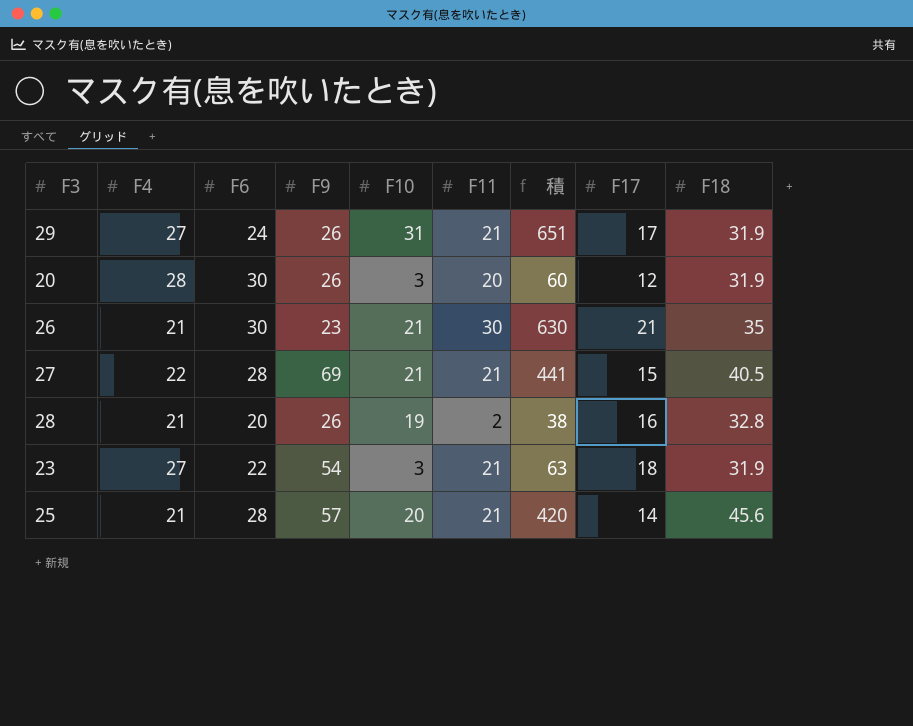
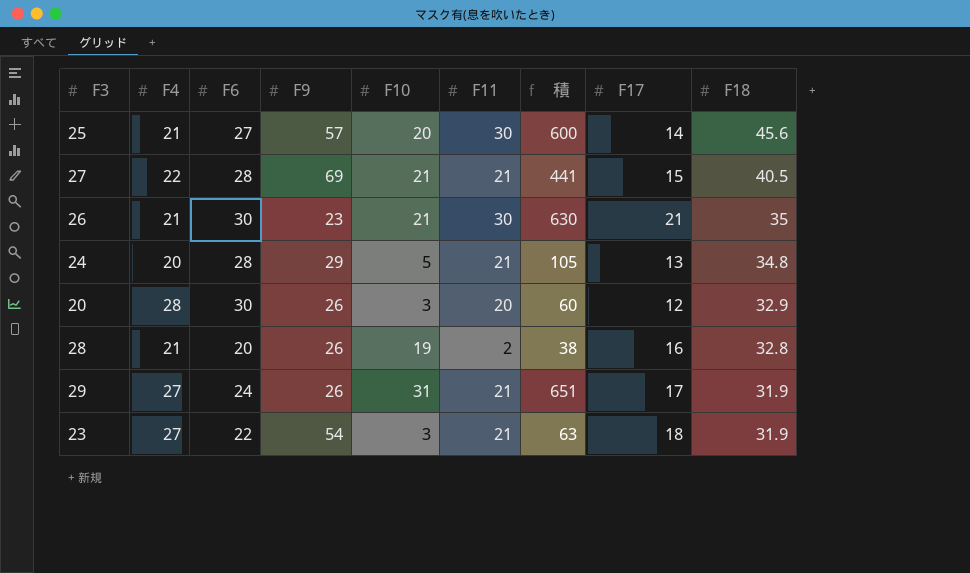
row order: none -> F18 descending
25 | F6: 28 -> 27
25 | F11: 21 -> 30
25 | 積: 420 -> 600
row 24: none -> 20 | 28 | 29 | 5 | 21 | 105 | 13 | 34.8
20 | F18: 31.9 -> 32.9

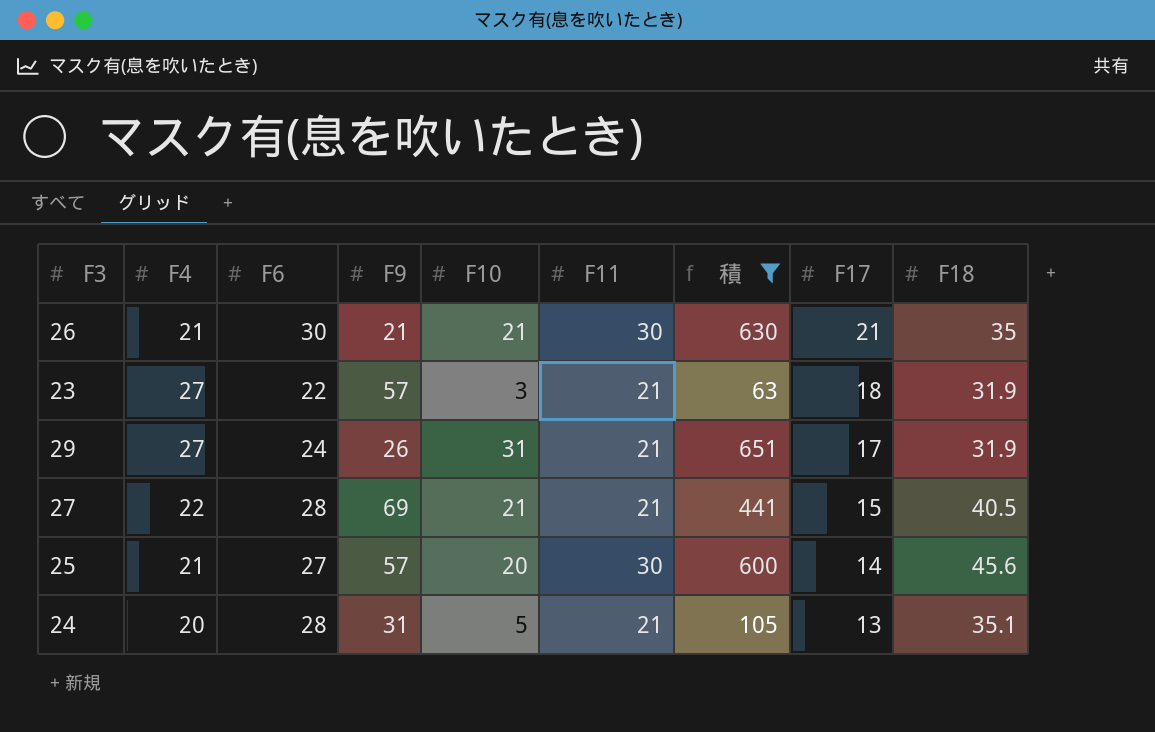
filter: none -> 積 >= 63
row order: F18 descending -> F17 descending
26 | F9: 23 -> 21
23 | F9: 54 -> 57
24 | F9: 29 -> 31
24 | F18: 34.8 -> 35.1

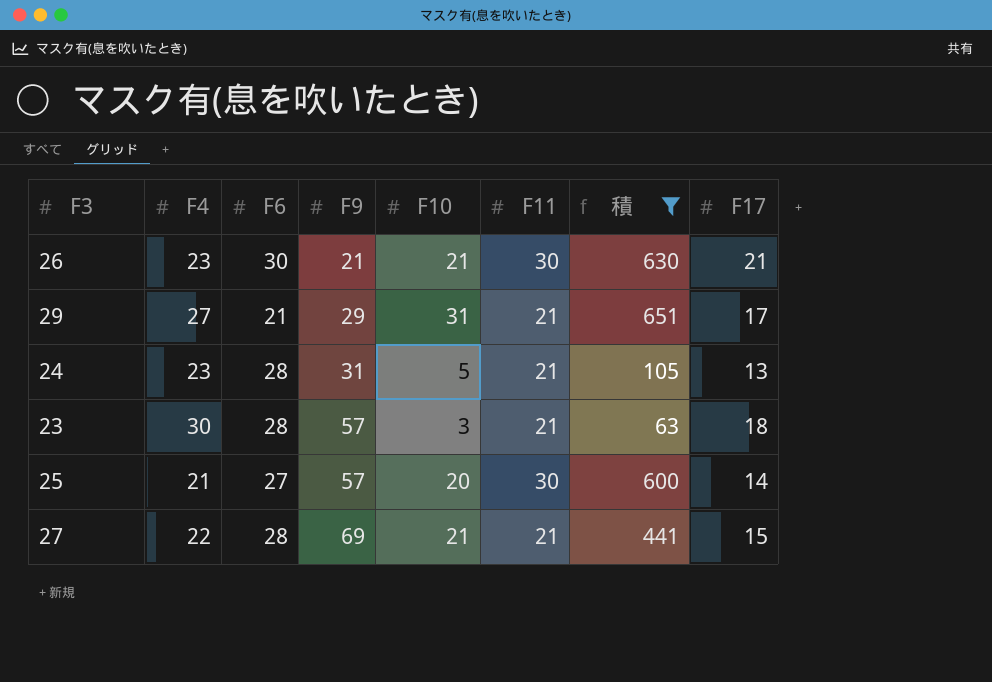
row order: F17 descending -> F9 ascending
column F18 | position: 9 -> none
26 | F4: 21 -> 23
29 | F6: 24 -> 21
29 | F9: 26 -> 29
24 | F4: 20 -> 23
23 | F4: 27 -> 30
23 | F6: 22 -> 28

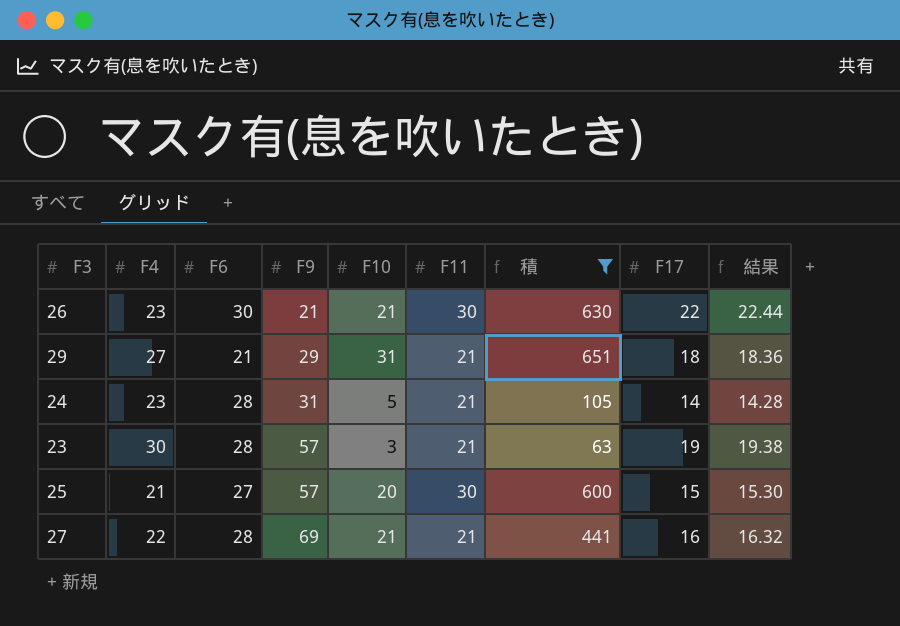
column 結果 | formula: none -> [F17] * 1.02
26 | F17: 21 -> 22
29 | F17: 17 -> 18
24 | F17: 13 -> 14
23 | F17: 18 -> 19
25 | F17: 14 -> 15
27 | F17: 15 -> 16

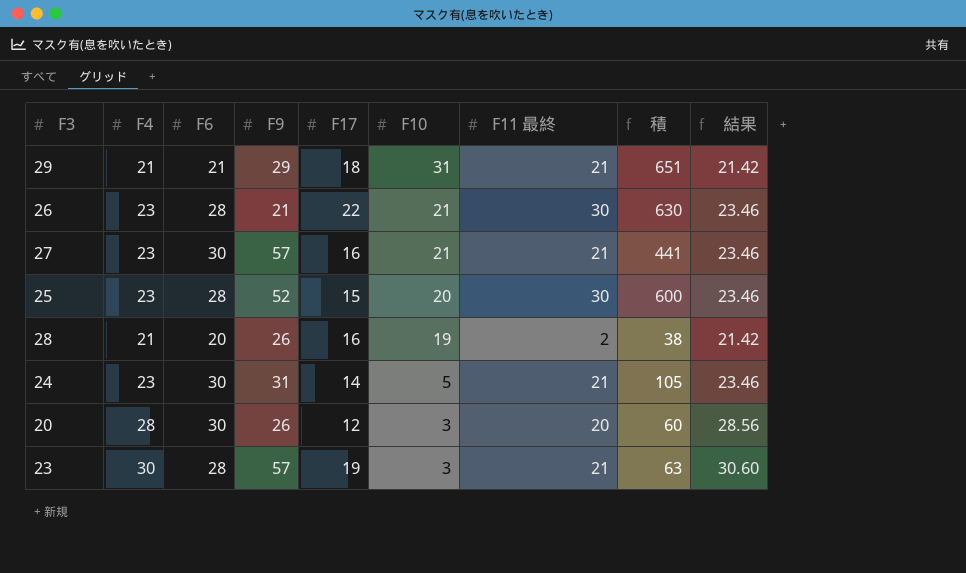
filter: 積 >= 63 -> none
row order: F9 ascending -> F10 descending
column F17 | position: 8 -> 5
column name: F11 -> F11 最終
column 結果 | formula: [F17] * 1.02 -> [F4] * 1.02
29 | F4: 27 -> 21
26 | F6: 30 -> 28
27 | F4: 22 -> 23
27 | F6: 28 -> 30
27 | F9: 69 -> 57
25 | F4: 21 -> 23
25 | F6: 27 -> 28
25 | F9: 57 -> 52
24 | F6: 28 -> 30

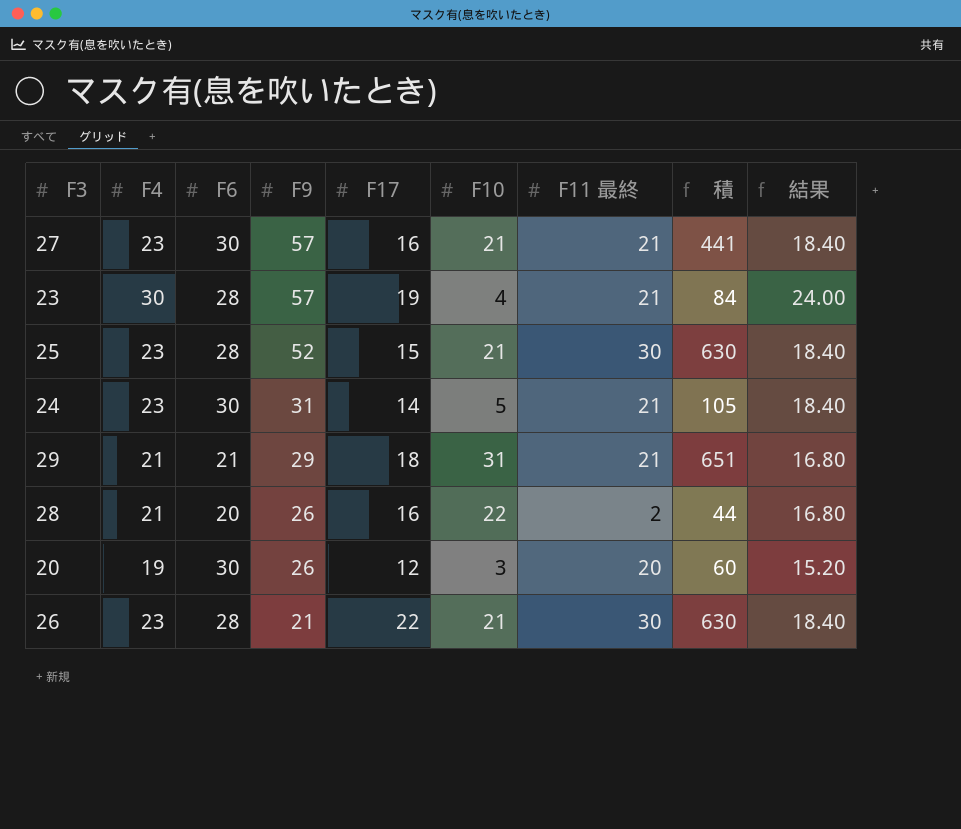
row order: F10 descending -> F9 descending
column 結果 | formula: [F4] * 1.02 -> [F4] * 0.8
23 | F10: 3 -> 4
23 | 積: 63 -> 84
25 | F10: 20 -> 21
25 | 積: 600 -> 630
28 | F10: 19 -> 22
28 | 積: 38 -> 44
20 | F4: 28 -> 19

